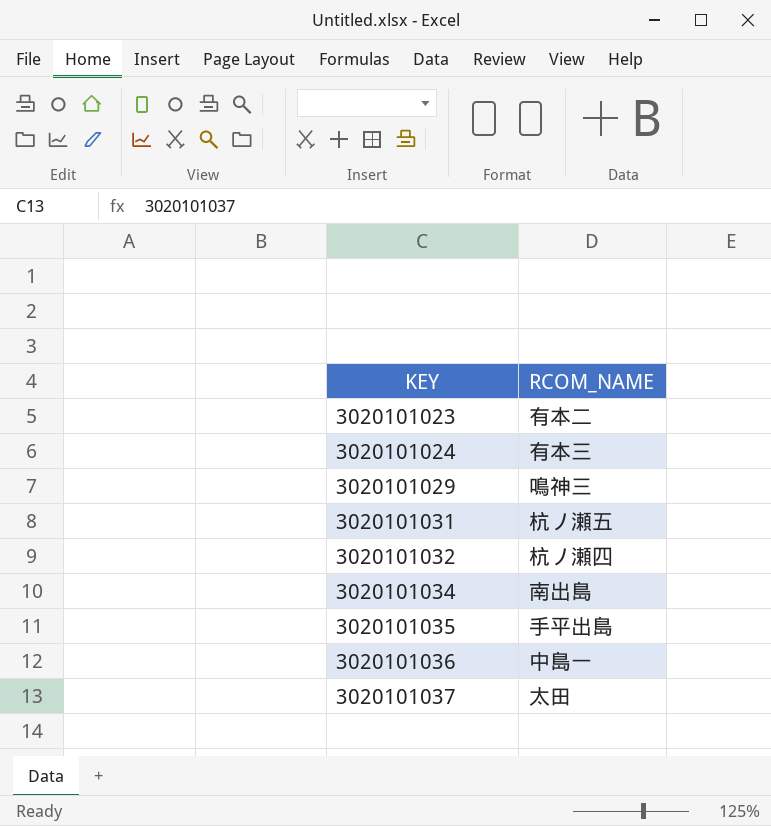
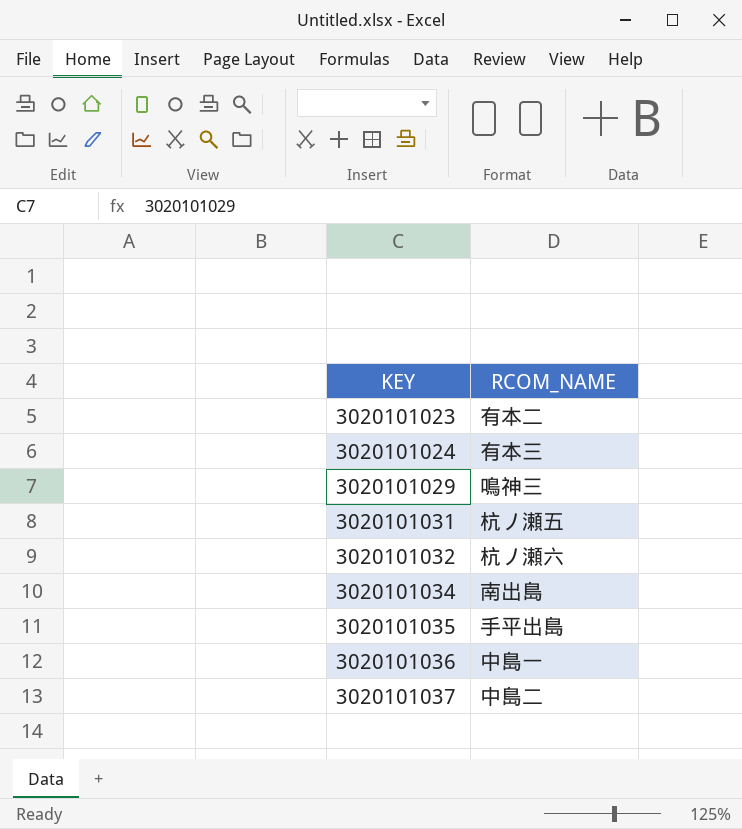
3020101032 | RCOM_NAME: 杭ノ瀬四 -> 杭ノ瀬六
3020101037 | RCOM_NAME: 太田 -> 中島二

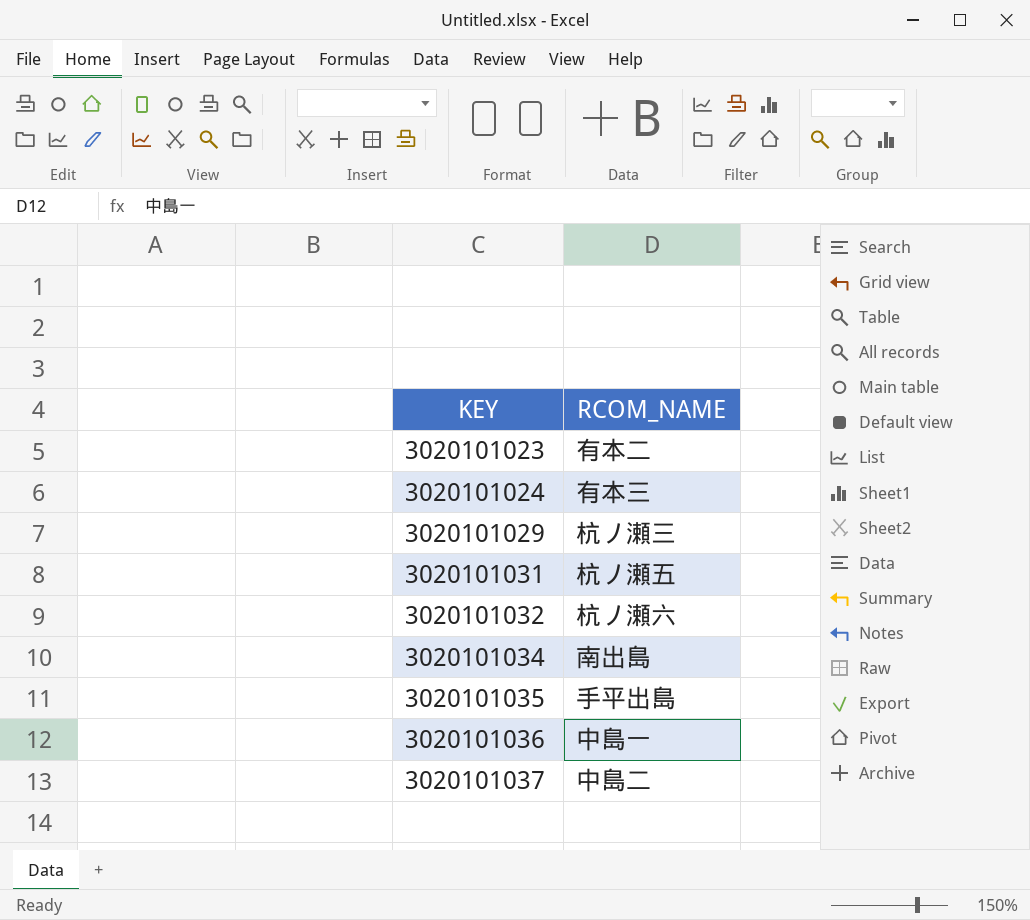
3020101029 | RCOM_NAME: 鳴神三 -> 杭ノ瀬三

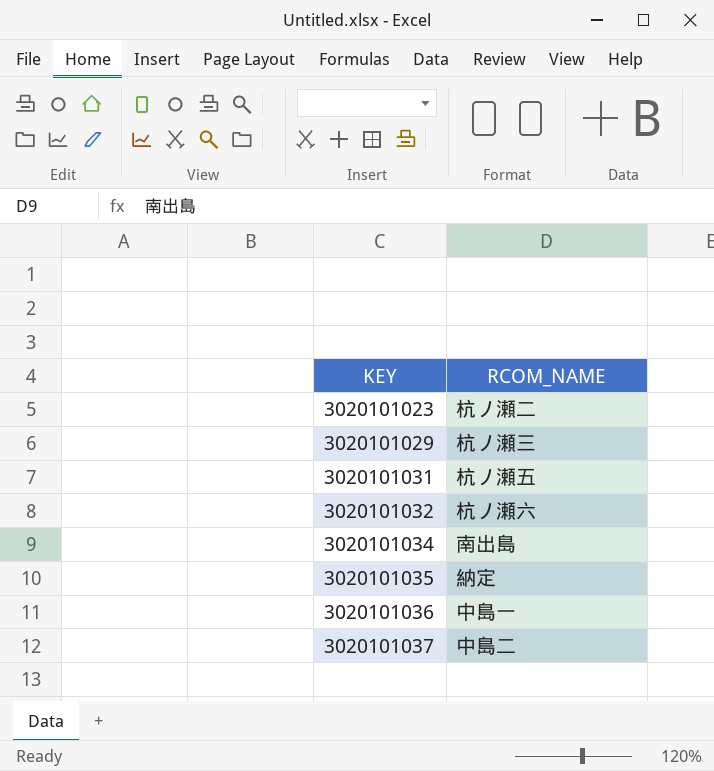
row 3020101024: 有本三 -> none
3020101023 | RCOM_NAME: 有本二 -> 杭ノ瀬二
3020101035 | RCOM_NAME: 手平出島 -> 納定

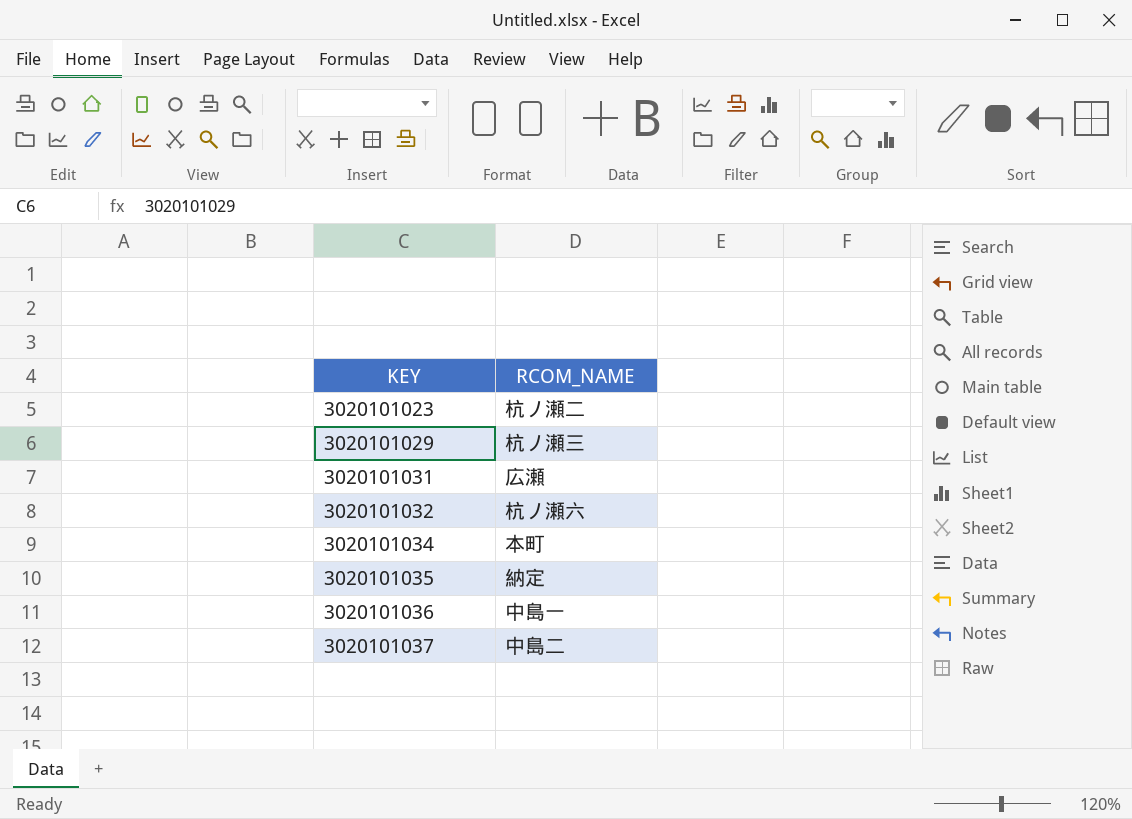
3020101031 | RCOM_NAME: 杭ノ瀬五 -> 広瀬
3020101034 | RCOM_NAME: 南出島 -> 本町

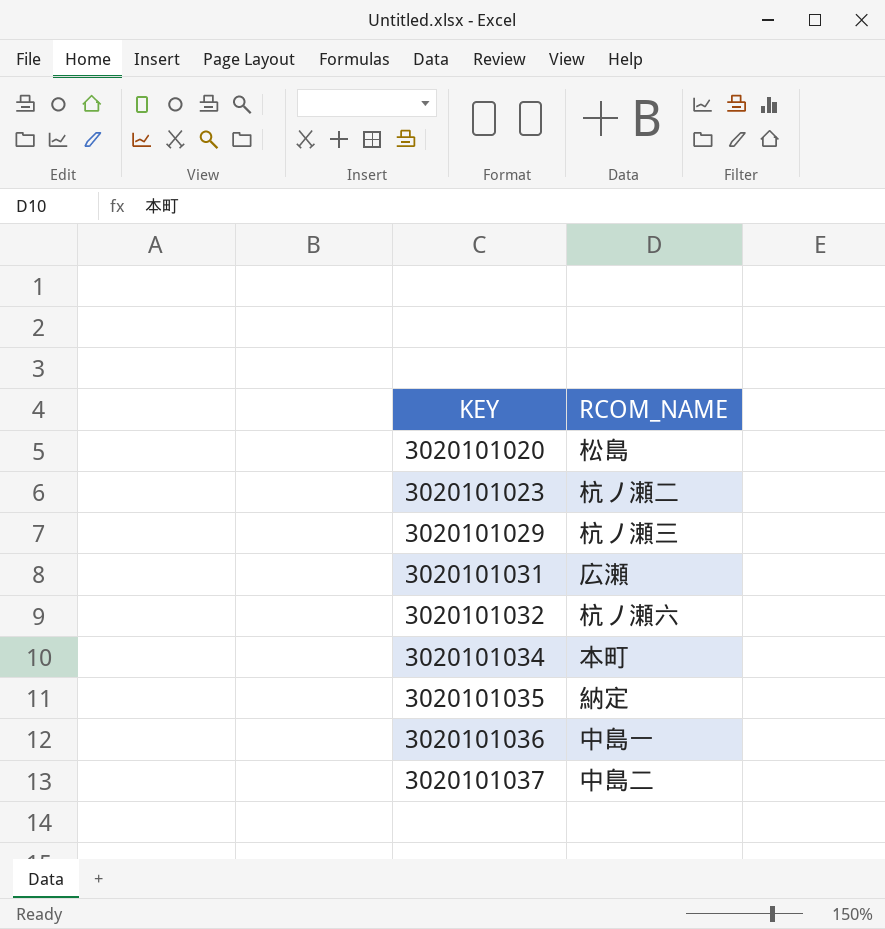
row 3020101020: none -> 松島

